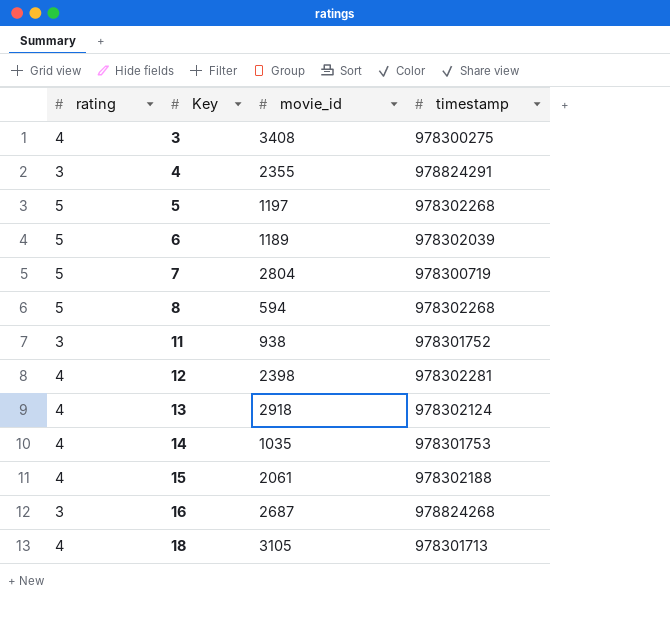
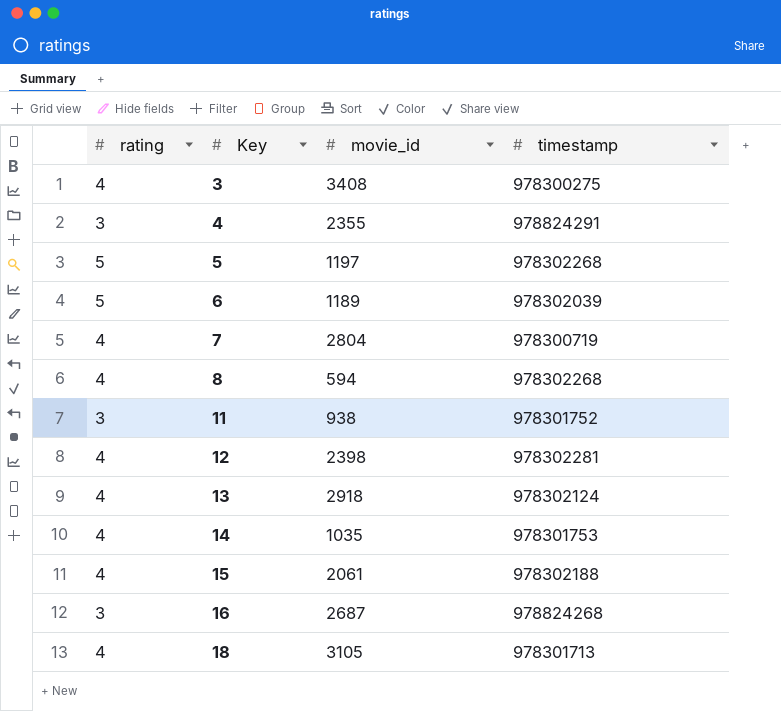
7 | rating: 5 -> 4
8 | rating: 5 -> 4

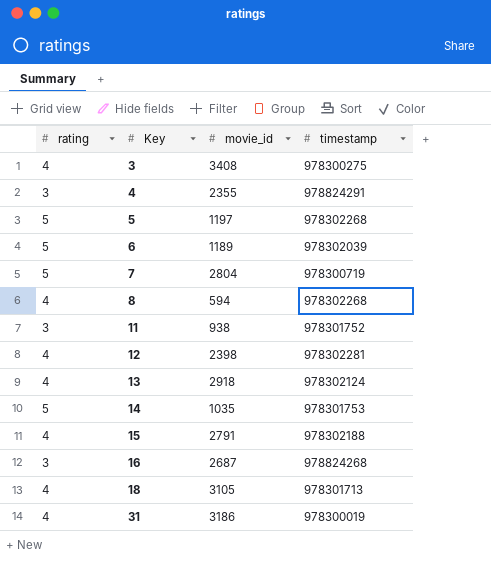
7 | rating: 4 -> 5
14 | rating: 4 -> 5
15 | movie_id: 2061 -> 2791
row 31: none -> 4 | 3186 | 978300019

